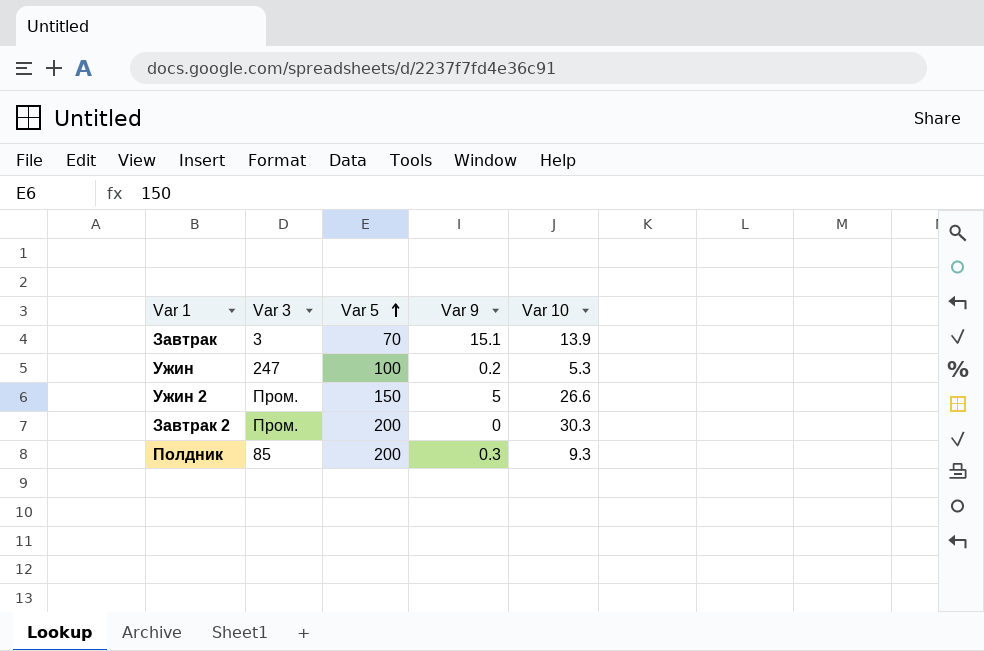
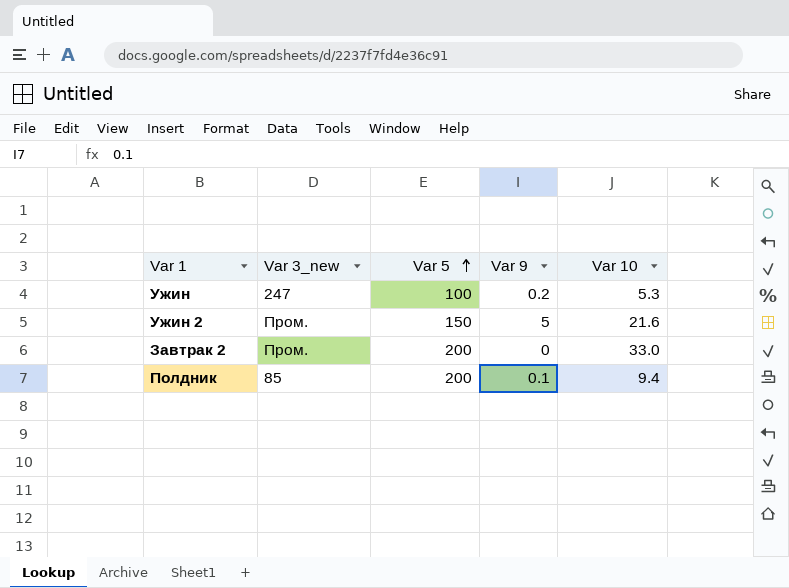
column name: Var 3 -> Var 3_new
row Завтрак: 3 | 70 | 15.1 | 13.9 -> none
Ужин 2 | Var 10: 26.6 -> 21.6
Завтрак 2 | Var 10: 30.3 -> 33.0
Полдник | Var 9: 0.3 -> 0.1
Полдник | Var 10: 9.3 -> 9.4

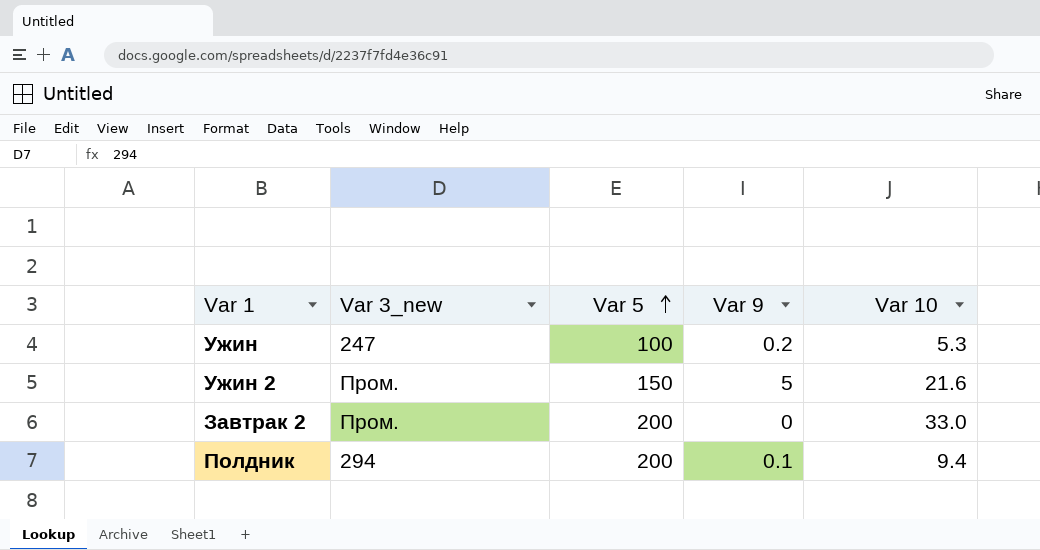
Полдник | Var 3_new: 85 -> 294

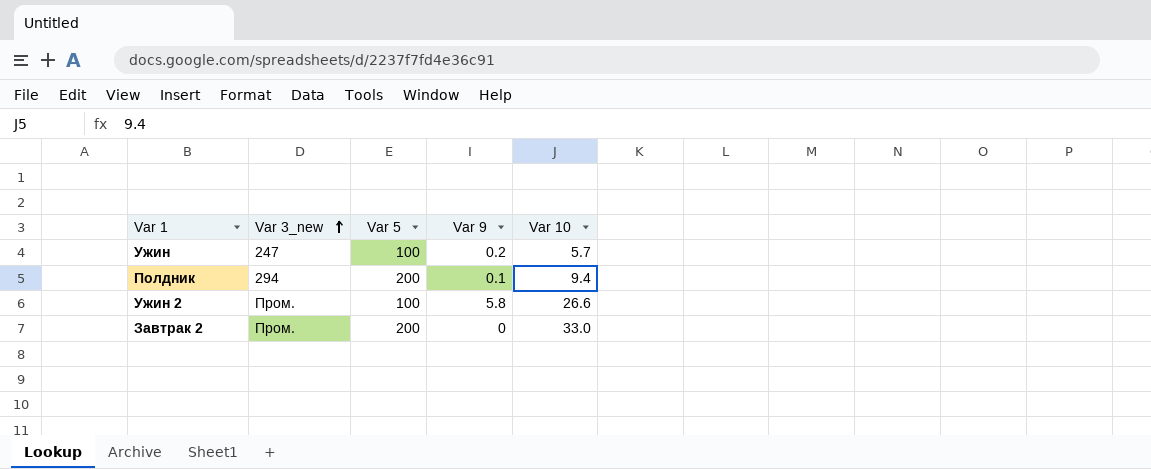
row order: Var 5 ascending -> Var 3_new ascending
Ужин | Var 10: 5.3 -> 5.7
Ужин 2 | Var 5: 150 -> 100
Ужин 2 | Var 9: 5 -> 5.8
Ужин 2 | Var 10: 21.6 -> 26.6

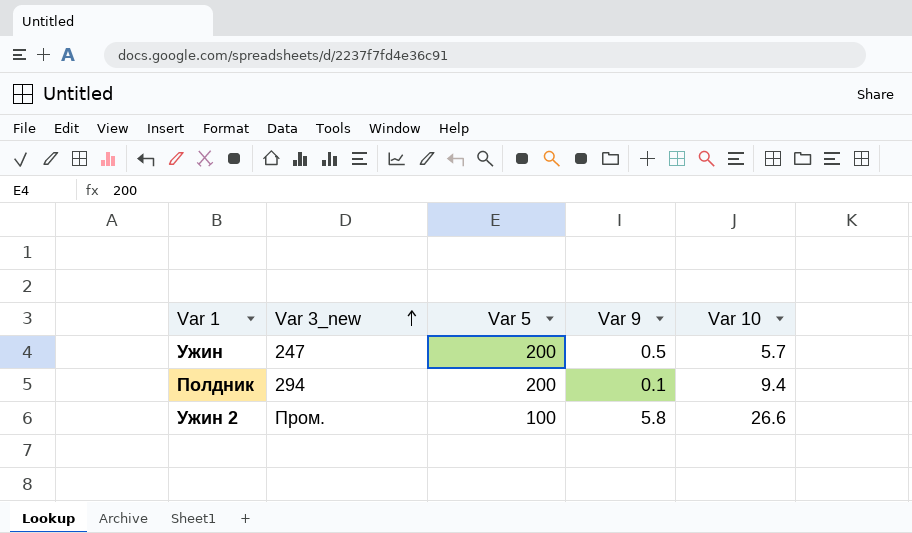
row Завтрак 2: Пром. | 200 | 0 | 33.0 -> none
Ужин | Var 5: 100 -> 200
Ужин | Var 9: 0.2 -> 0.5

